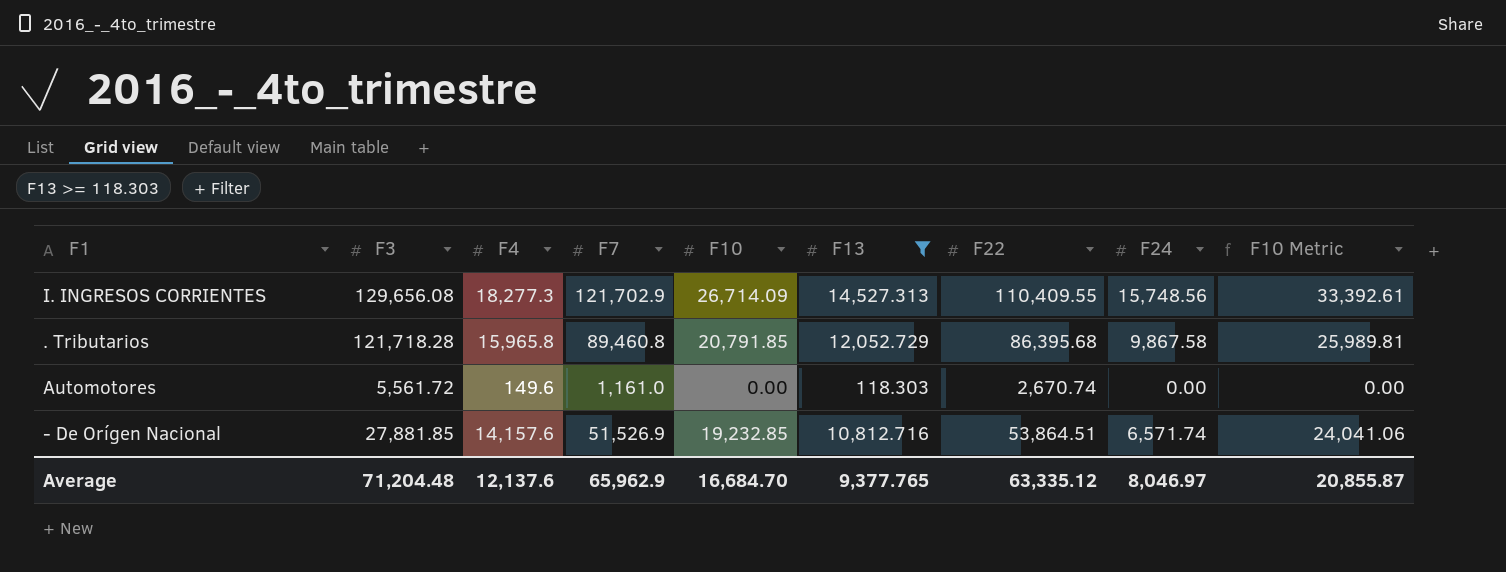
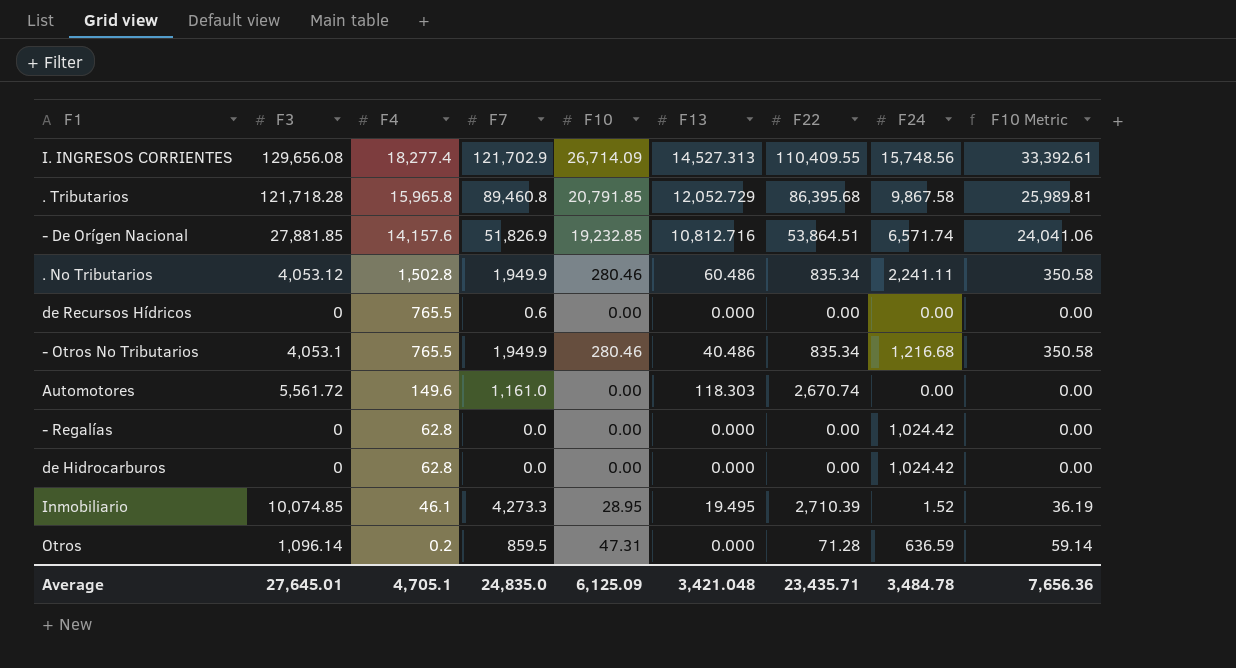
filter: F13 >= 118.303 -> none
row order: none -> F4 descending
I. INGRESOS CORRIENTES | F4: 18,277.3 -> 18,277.4
- De Orígen Nacional | F7: 51,526.9 -> 51,826.9
Average | F3: 71,204.48 -> 27,645.01
Average | F4: 12,137.6 -> 4,705.1
Average | F7: 65,962.9 -> 24,835.0
Average | F10: 16,684.70 -> 6,125.09
Average | F13: 9,377.765 -> 3,421.048
Average | F22: 63,335.12 -> 23,435.71
Average | F24: 8,046.97 -> 3,484.78
Average | F10 Metric: 20,855.87 -> 7,656.36

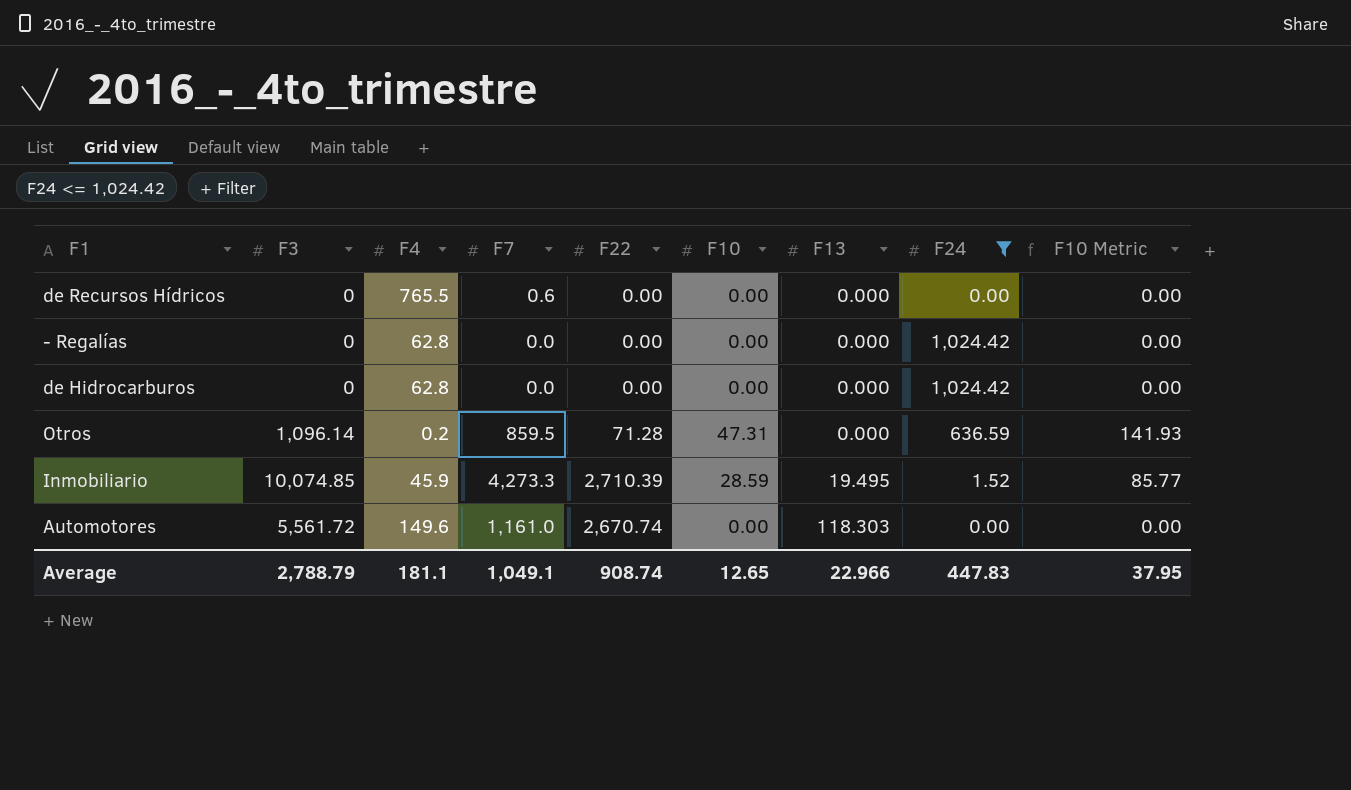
filter: none -> F24 <= 1,024.42
row order: F4 descending -> F13 ascending
column F22 | position: 7 -> 5
column F10 Metric | formula: [F10] * 1.25 -> [F10] * 3
Inmobiliario | F4: 46.1 -> 45.9
Inmobiliario | F10: 28.95 -> 28.59
Average | F3: 27,645.01 -> 2,788.79
Average | F4: 4,705.1 -> 181.1
Average | F7: 24,835.0 -> 1,049.1
Average | F22: 23,435.71 -> 908.74
Average | F10: 6,125.09 -> 12.65
Average | F13: 3,421.048 -> 22.966
Average | F24: 3,484.78 -> 447.83
Average | F10 Metric: 7,656.36 -> 37.95

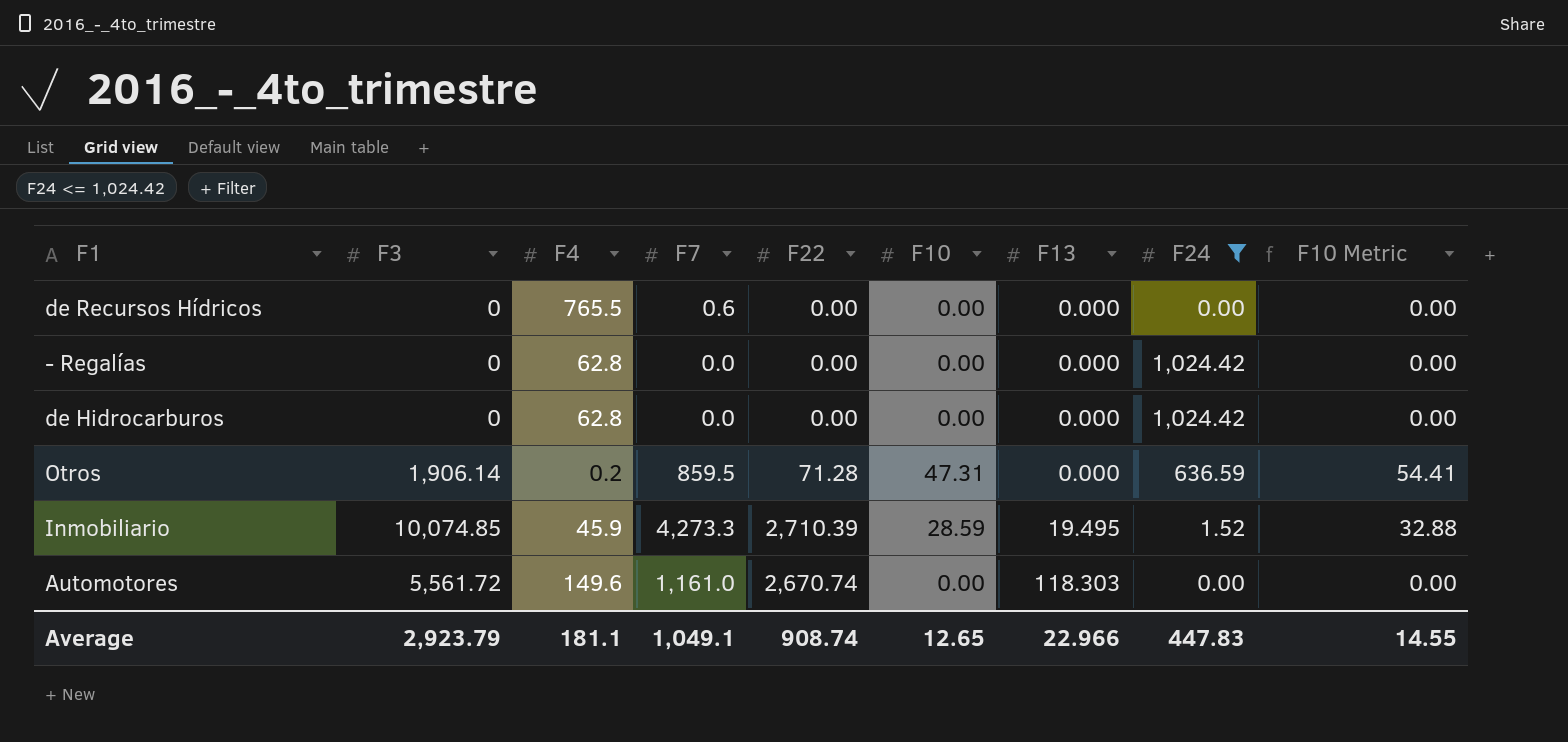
column F10 Metric | formula: [F10] * 3 -> [F10] * 1.15
Otros | F3: 1,096.14 -> 1,906.14
Average | F3: 2,788.79 -> 2,923.79
Average | F10 Metric: 37.95 -> 14.55

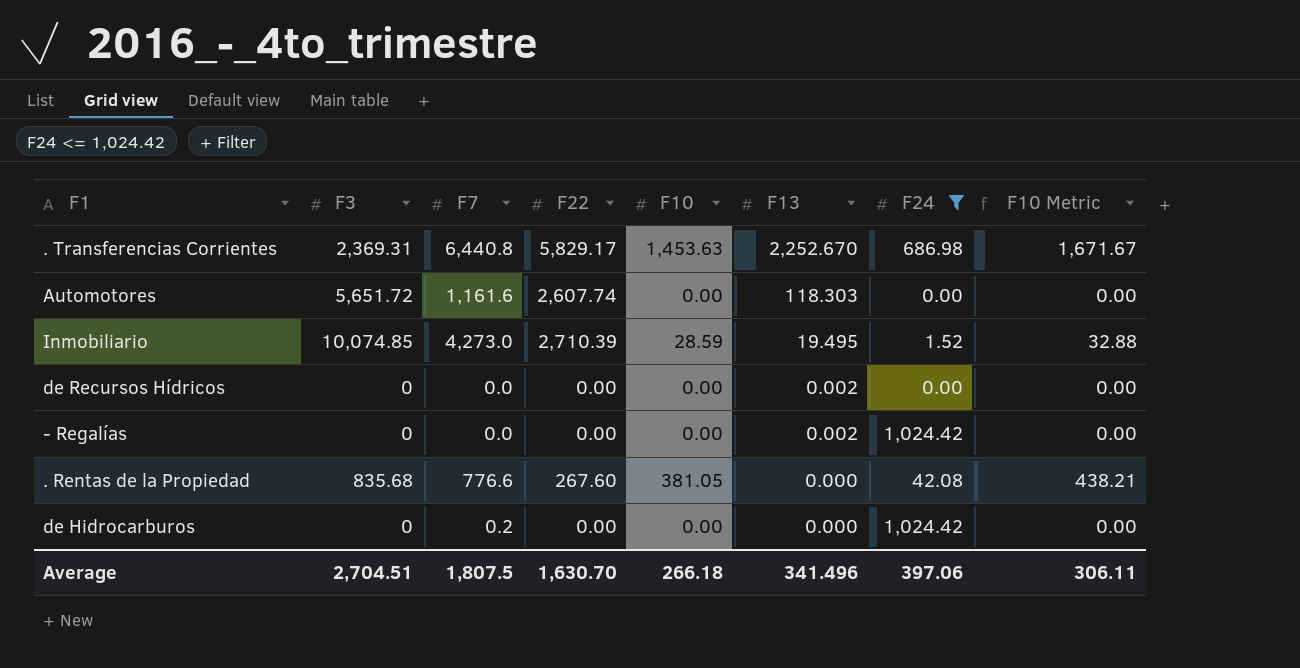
row order: F13 ascending -> F13 descending
column F4 | position: 3 -> none
row Otros: 1,906.14 | 0.2 | 859.5 | 71.28 | 47.31 | 0.000 | 636.59 | 54.41 -> none
row . Transferencias Corrientes: none -> 2,369.31 | 6,440.8 | 5,829.17 | 1,453.63 | 2,252.670 | 686.98 | 1,671.67
Automotores | F3: 5,561.72 -> 5,651.72
Automotores | F7: 1,161.0 -> 1,161.6
Automotores | F22: 2,670.74 -> 2,607.74
Inmobiliario | F7: 4,273.3 -> 4,273.0
de Recursos Hídricos | F7: 0.6 -> 0.0
de Recursos Hídricos | F13: 0.000 -> 0.002
- Regalías | F13: 0.000 -> 0.002
row . Rentas de la Propiedad: none -> 835.68 | 776.6 | 267.60 | 381.05 | 0.000 | 42.08 | 438.21
de Hidrocarburos | F7: 0.0 -> 0.2
Average | F3: 2,923.79 -> 2,704.51
Average | F7: 1,049.1 -> 1,807.5
Average | F22: 908.74 -> 1,630.70
Average | F10: 12.65 -> 266.18
Average | F13: 22.966 -> 341.496
Average | F24: 447.83 -> 397.06
Average | F10 Metric: 14.55 -> 306.11

